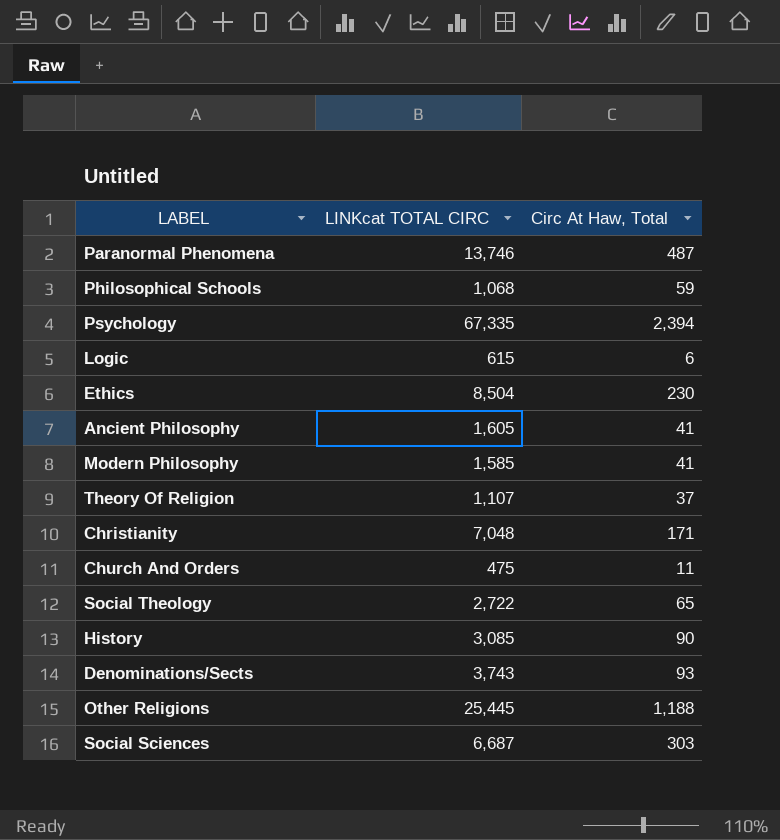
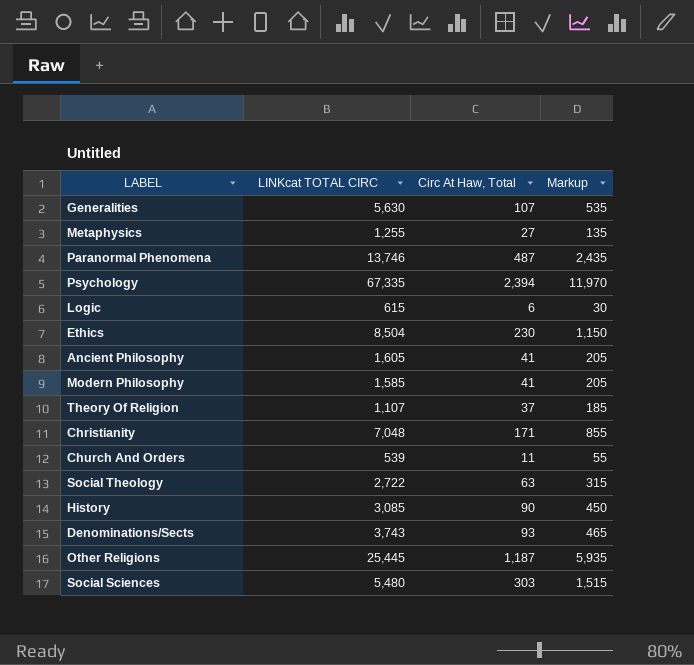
column Markup | formula: none -> [Circ At Haw, Total] * 5
row Philosophical Schools: 1,068 | 59 -> none
row Generalities: none -> 5,630 | 107 | 535
row Metaphysics: none -> 1,255 | 27 | 135
Church And Orders | LINKcat TOTAL CIRC: 475 -> 539
Social Theology | Circ At Haw, Total: 65 -> 63
Other Religions | Circ At Haw, Total: 1,188 -> 1,187
Social Sciences | LINKcat TOTAL CIRC: 6,687 -> 5,480

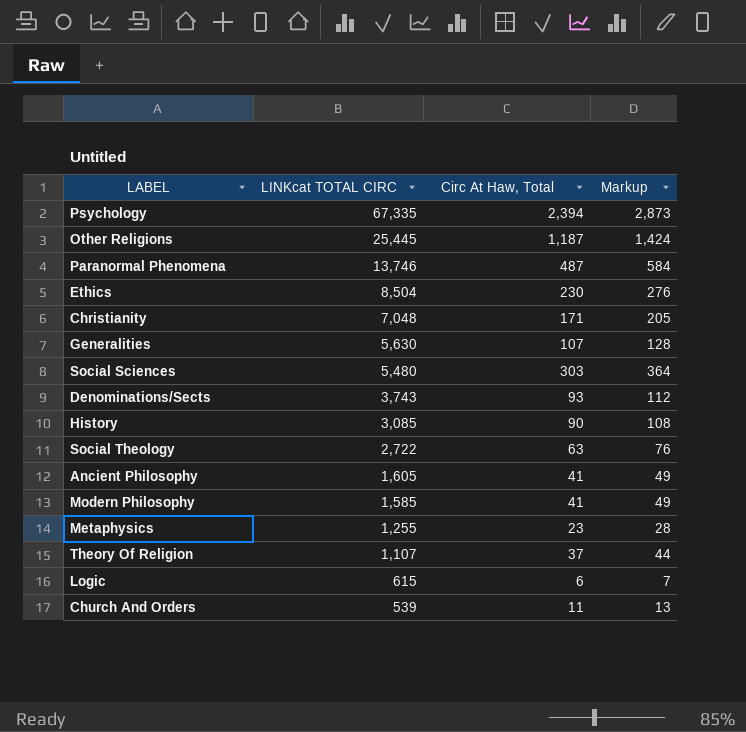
row order: none -> LINKcat TOTAL CIRC descending
column Markup | formula: [Circ At Haw, Total] * 5 -> [Circ At Haw, Total] * 1.2
Metaphysics | Circ At Haw, Total: 27 -> 23

